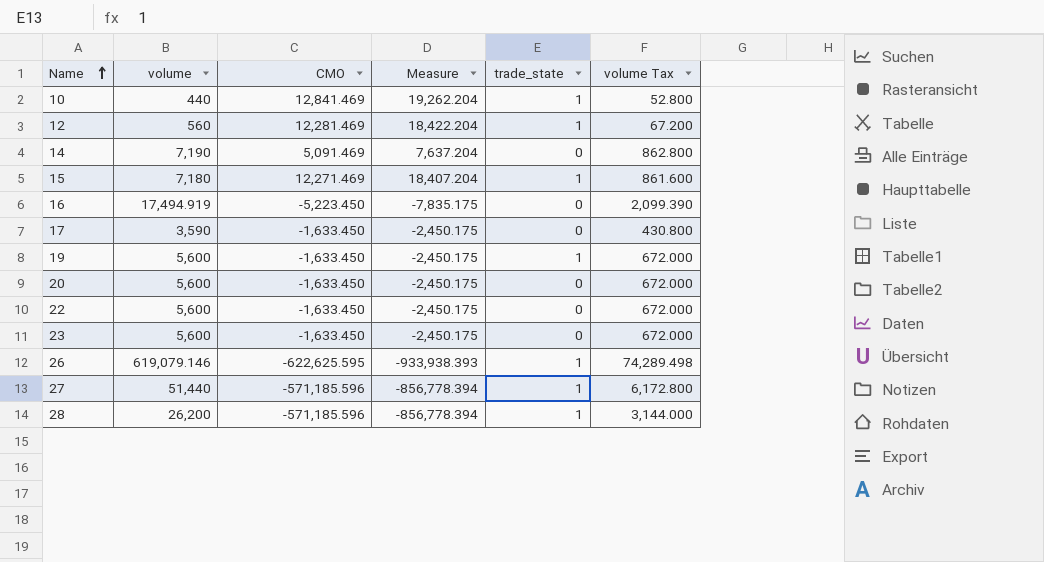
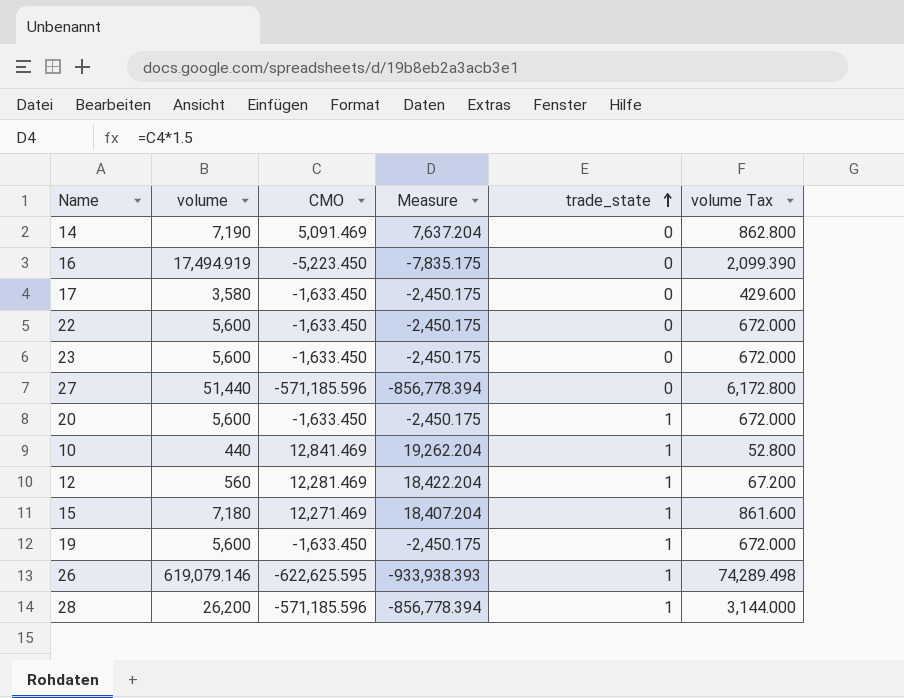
row order: Name ascending -> trade_state ascending
17 | volume: 3,590 -> 3,580
17 | volume Tax: 430.800 -> 429.600
27 | trade_state: 1 -> 0
20 | trade_state: 0 -> 1

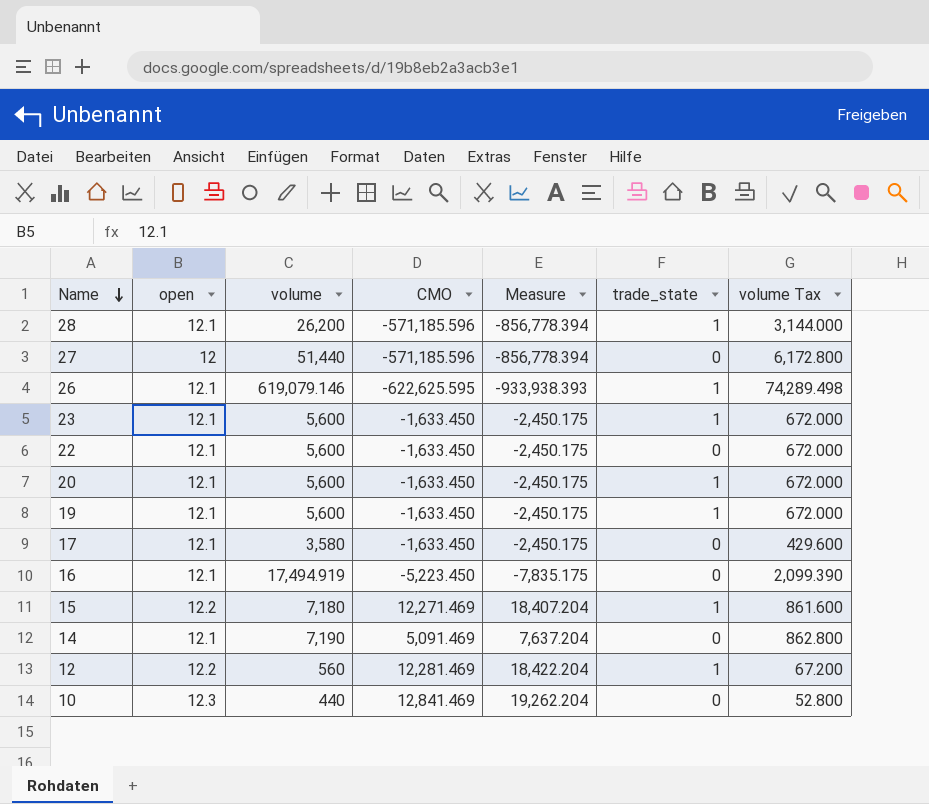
row order: trade_state ascending -> Name descending
column open | position: none -> 2
23 | trade_state: 0 -> 1
10 | trade_state: 1 -> 0

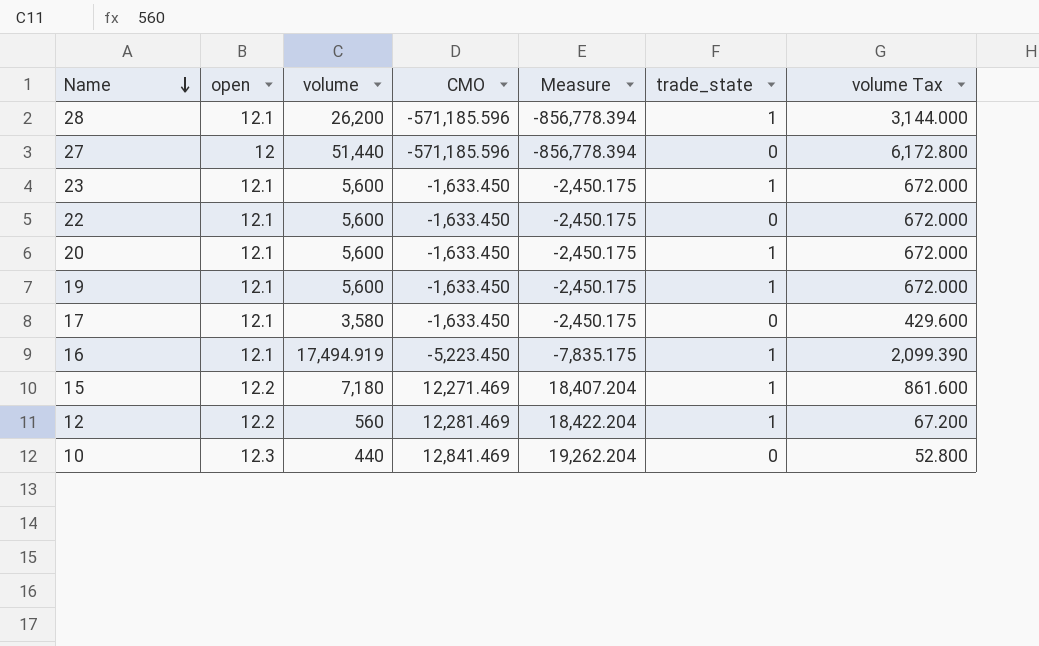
row 26: 12.1 | 619,079.146 | -622,625.595 | -933,938.393 | 1 | 74,289.498 -> none
row 14: 12.1 | 7,190 | 5,091.469 | 7,637.204 | 0 | 862.800 -> none
16 | trade_state: 0 -> 1

